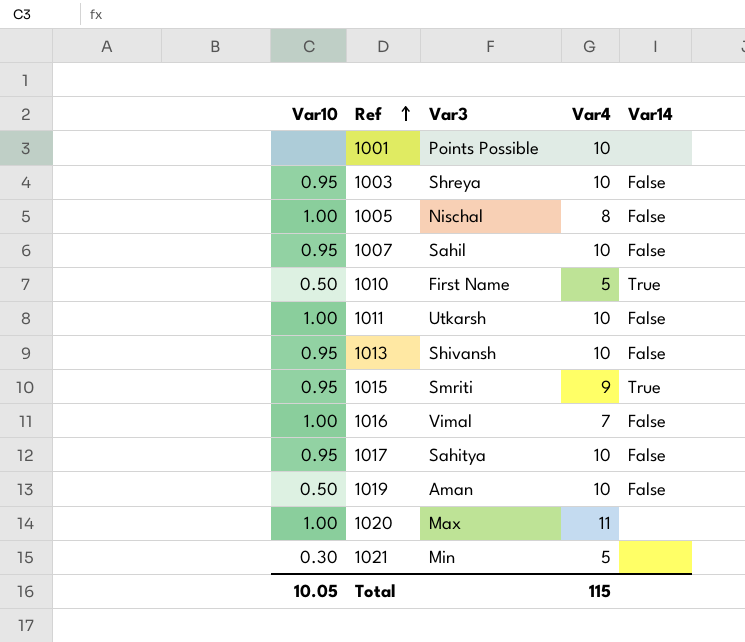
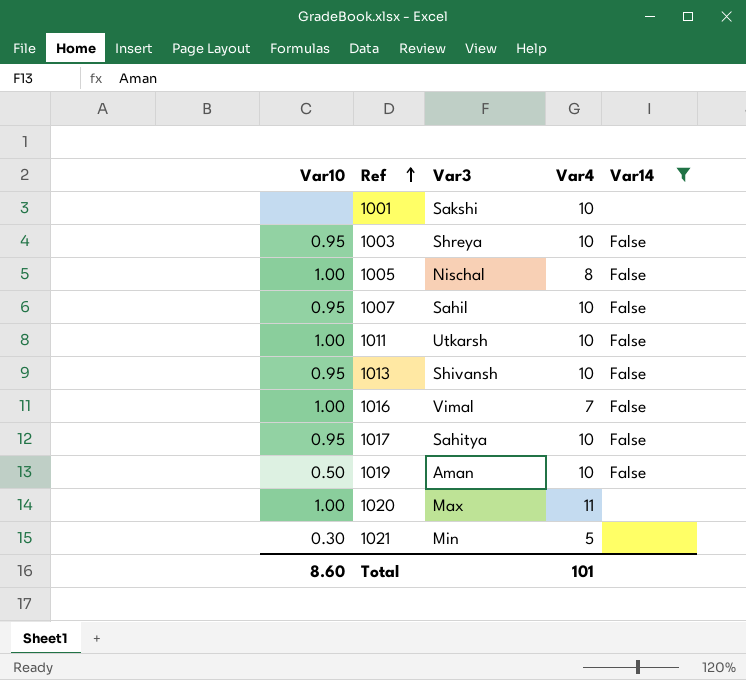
filter: none -> Var14 != True
1001 | Var3: Points Possible -> Sakshi
Total | Var10: 10.05 -> 8.60
Total | Var4: 115 -> 101

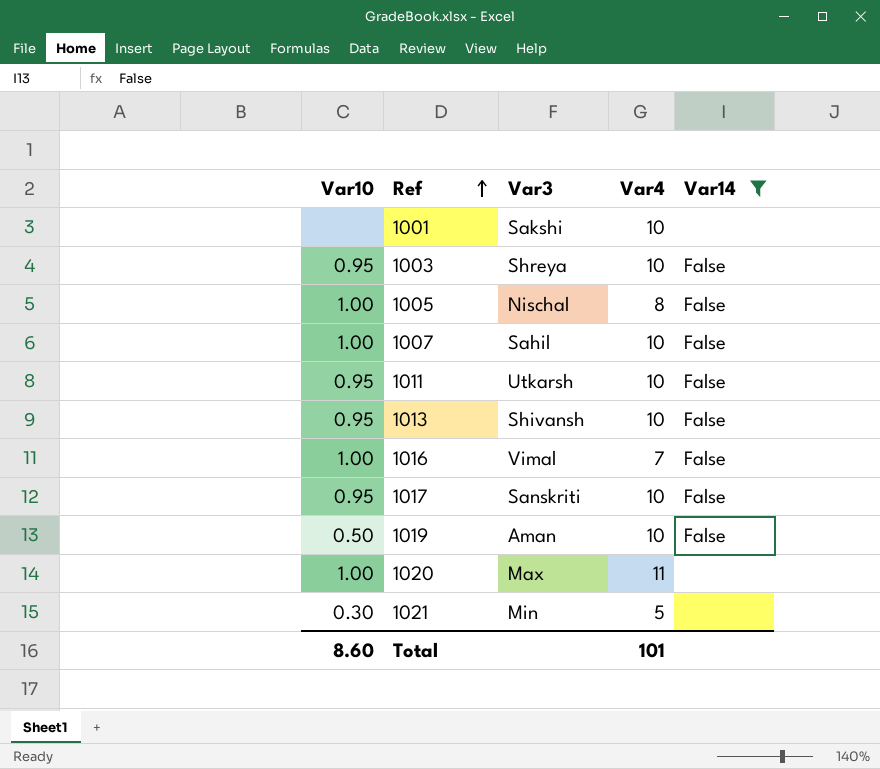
1007 | Var10: 0.95 -> 1.00
1011 | Var10: 1.00 -> 0.95
1017 | Var3: Sahitya -> Sanskriti

